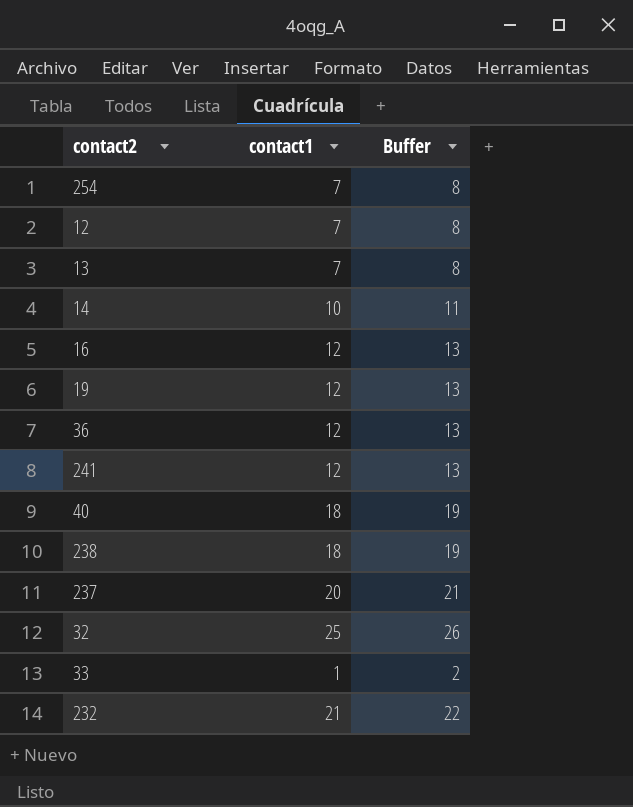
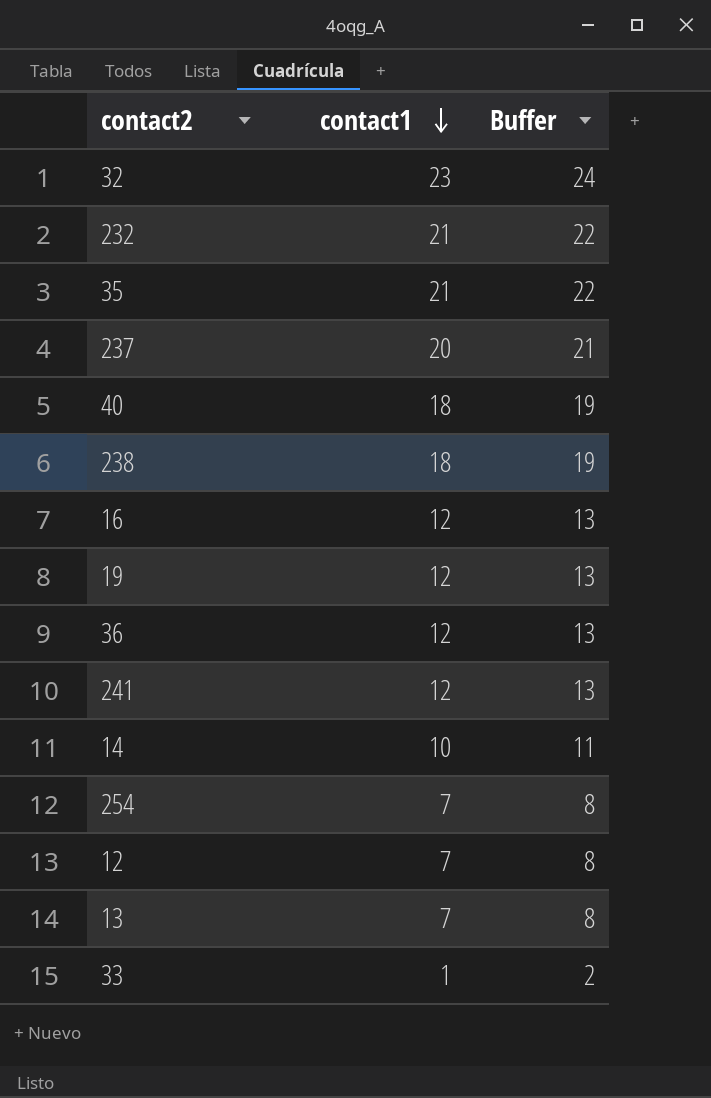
row order: none -> contact1 descending
32 | contact1: 25 -> 23
32 | Buffer: 26 -> 24
row 35: none -> 21 | 22

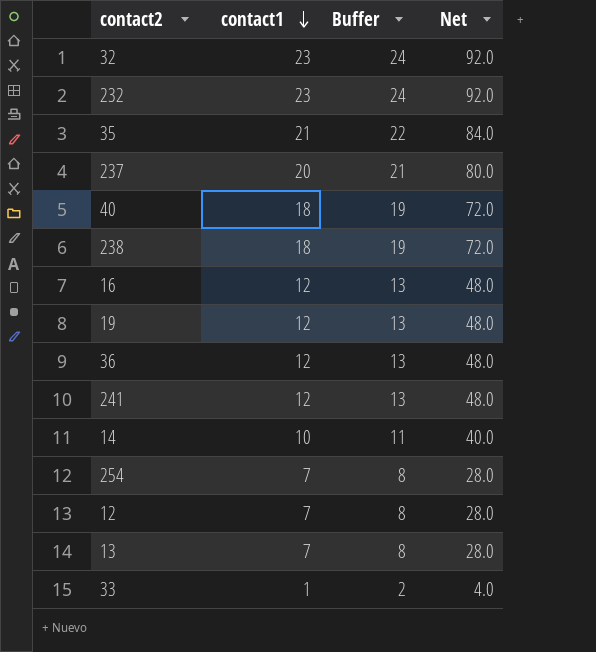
column Net | formula: none -> [contact1] * 4
232 | contact1: 21 -> 23
232 | Buffer: 22 -> 24

